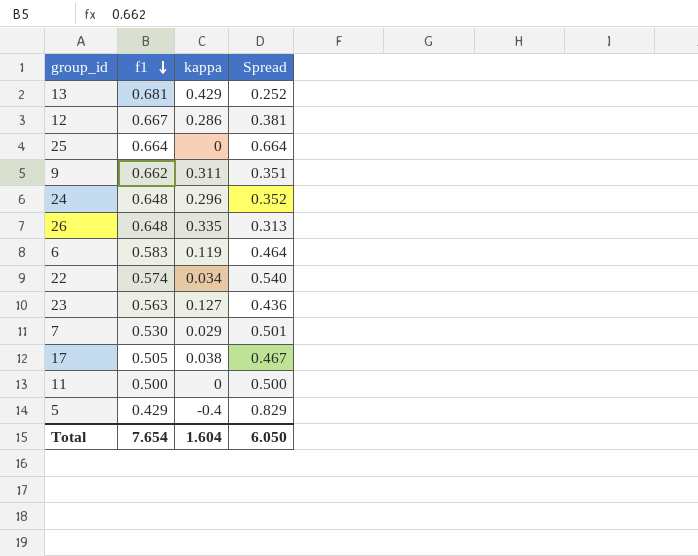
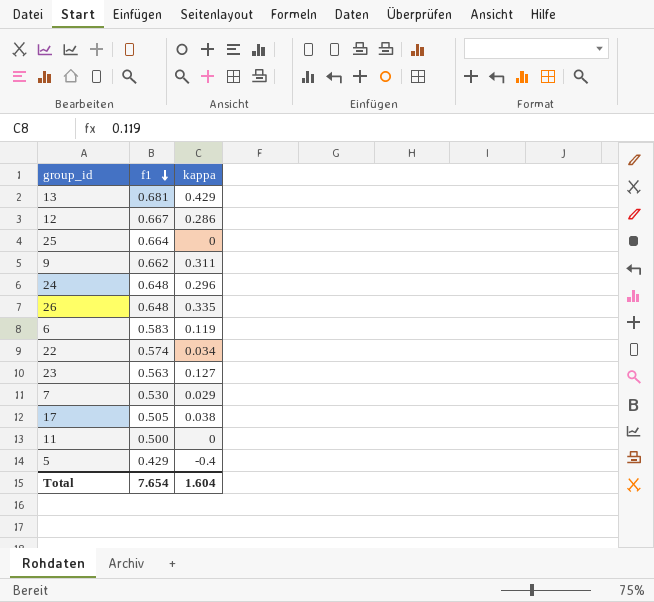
column Spread | formula: [f1] - [kappa] -> none

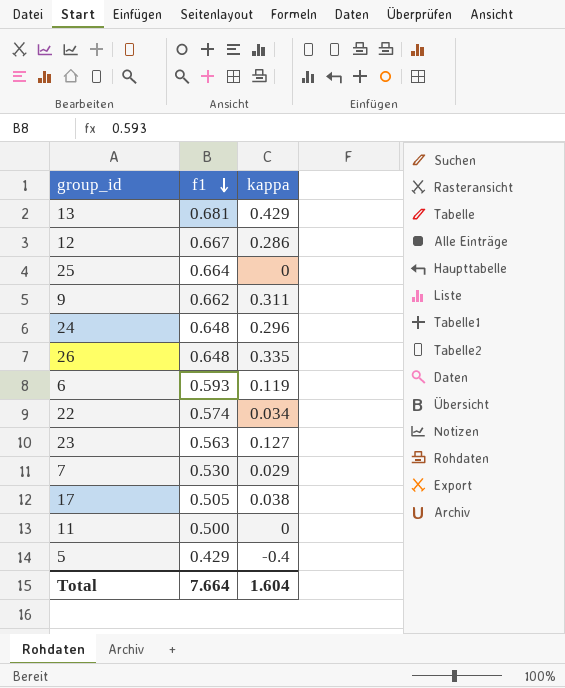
6 | f1: 0.583 -> 0.593
Total | f1: 7.654 -> 7.664

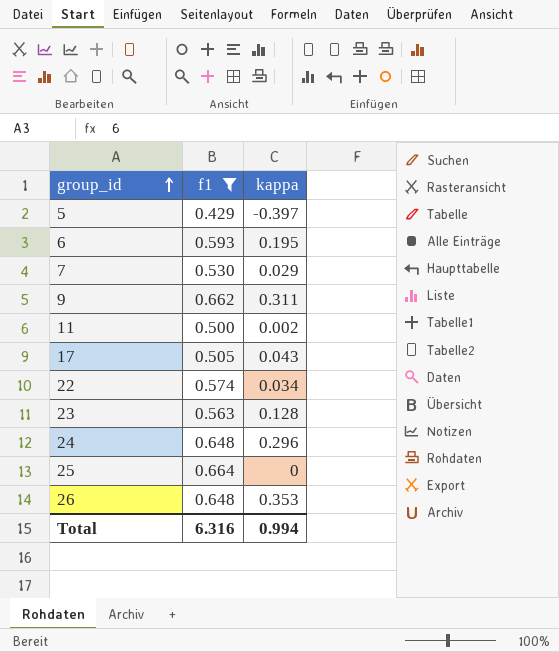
filter: none -> f1 <= 0.664
row order: f1 descending -> group_id ascending
5 | kappa: -0.4 -> -0.397
6 | kappa: 0.119 -> 0.195
11 | kappa: 0 -> 0.002
17 | kappa: 0.038 -> 0.043
23 | kappa: 0.127 -> 0.128
26 | kappa: 0.335 -> 0.353
Total | f1: 7.664 -> 6.316
Total | kappa: 1.604 -> 0.994

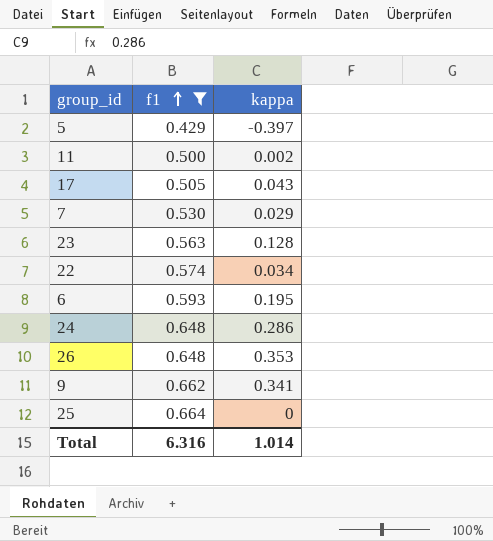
row order: group_id ascending -> f1 ascending
24 | kappa: 0.296 -> 0.286
9 | kappa: 0.311 -> 0.341
Total | kappa: 0.994 -> 1.014

